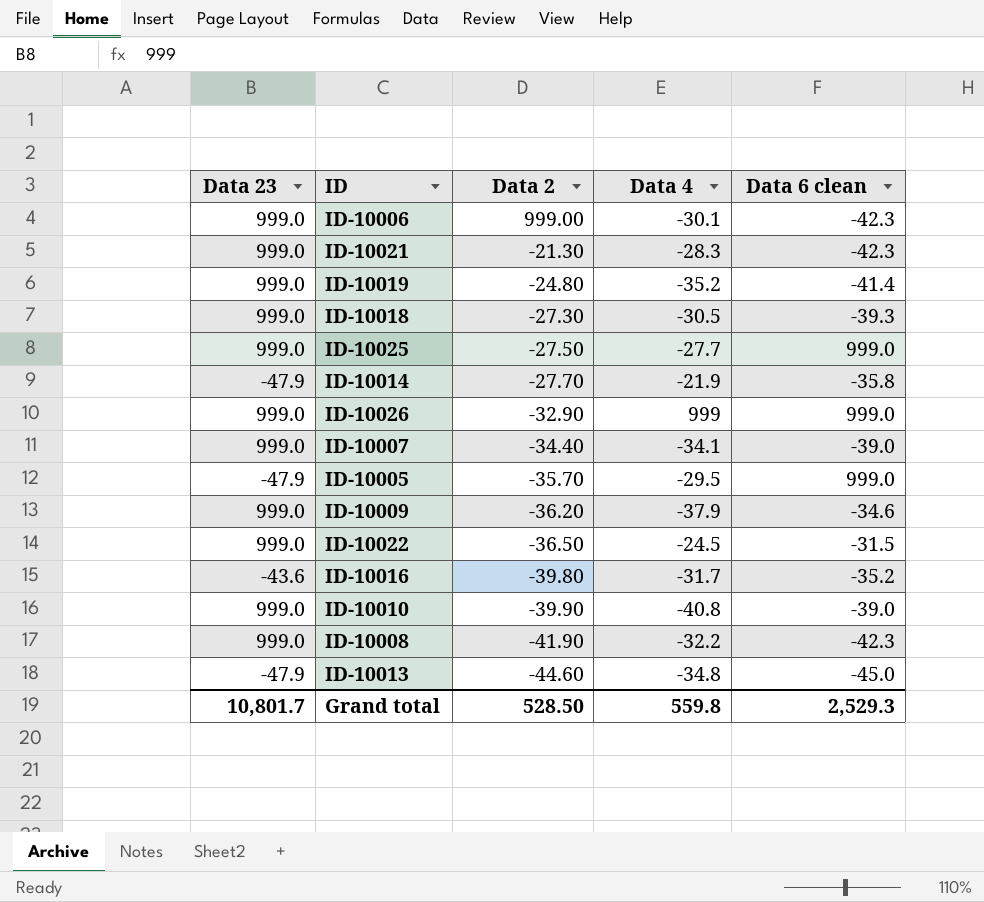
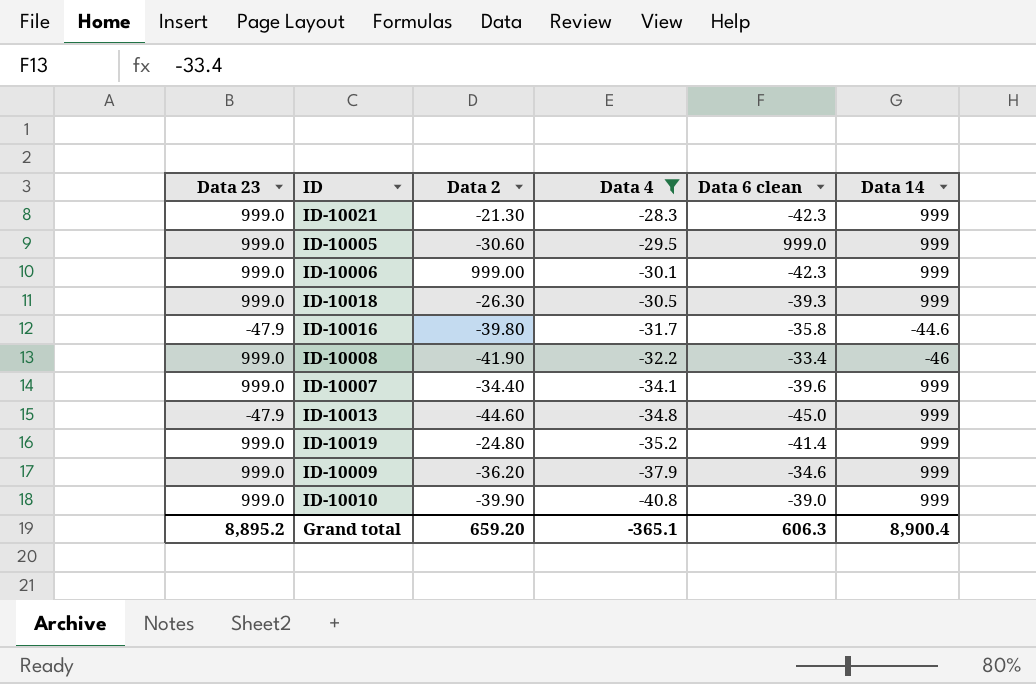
filter: none -> Data 4 <= -28.3
row order: Data 2 descending -> Data 4 descending
column Data 14 | position: none -> 6
ID-10005 | Data 23: -47.9 -> 999.0
ID-10005 | Data 2: -35.70 -> -30.60
ID-10018 | Data 2: -27.30 -> -26.30
ID-10016 | Data 23: -43.6 -> -47.9
ID-10016 | Data 6 clean: -35.2 -> -35.8
ID-10008 | Data 6 clean: -42.3 -> -33.4
ID-10007 | Data 6 clean: -39.0 -> -39.6
Grand total | Data 23: 10,801.7 -> 8,895.2
Grand total | Data 2: 528.50 -> 659.20
Grand total | Data 4: 559.8 -> -365.1
Grand total | Data 6 clean: 2,529.3 -> 606.3

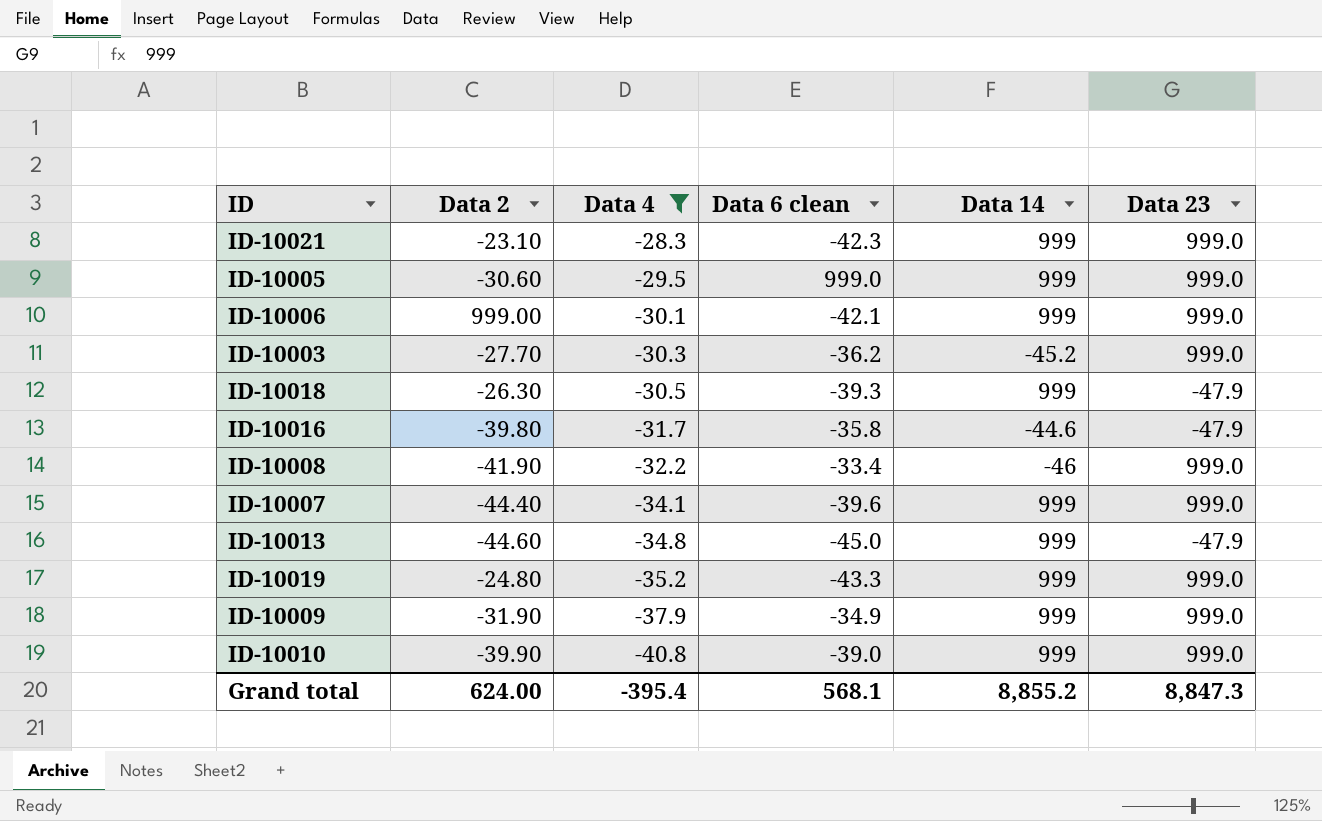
column Data 23 | position: 1 -> 6
ID-10021 | Data 2: -21.30 -> -23.10
ID-10006 | Data 6 clean: -42.3 -> -42.1
row ID-10003: none -> -27.70 | -30.3 | -36.2 | -45.2 | 999.0
ID-10018 | Data 23: 999.0 -> -47.9
ID-10007 | Data 2: -34.40 -> -44.40
ID-10019 | Data 6 clean: -41.4 -> -43.3
ID-10009 | Data 2: -36.20 -> -31.90
ID-10009 | Data 6 clean: -34.6 -> -34.9
Grand total | Data 2: 659.20 -> 624.00
Grand total | Data 4: -365.1 -> -395.4
Grand total | Data 6 clean: 606.3 -> 568.1
Grand total | Data 14: 8,900.4 -> 8,855.2
Grand total | Data 23: 8,895.2 -> 8,847.3

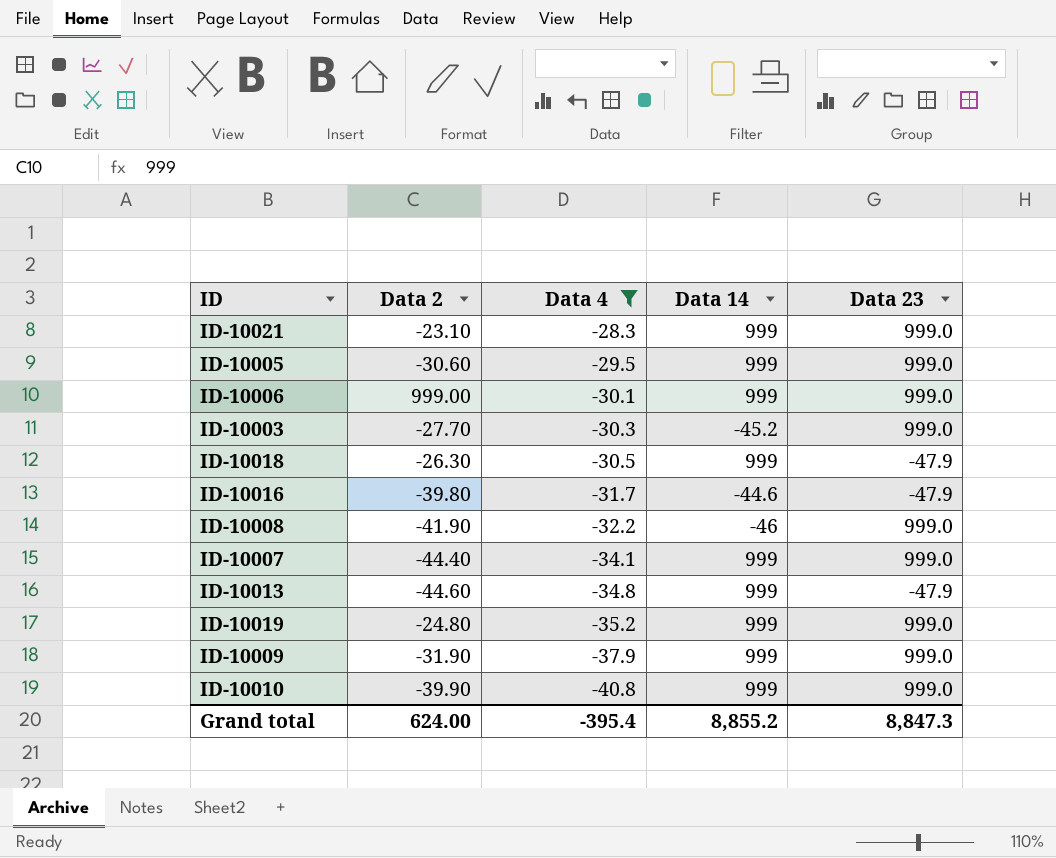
column Data 6 clean | position: 4 -> none

